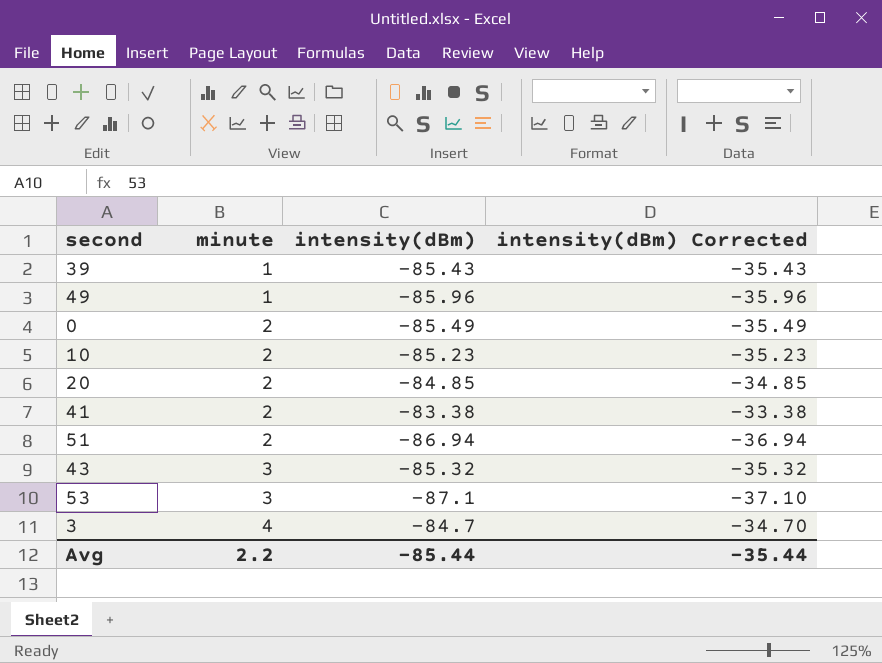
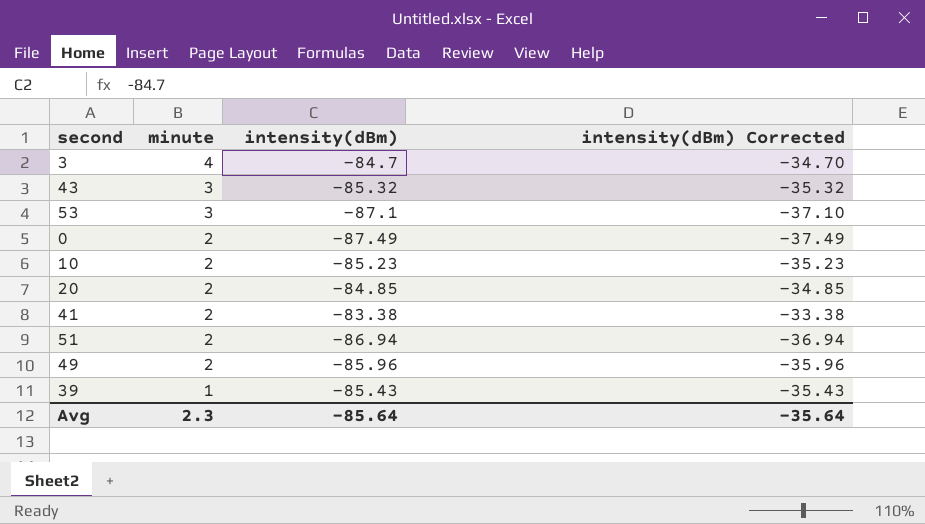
row order: minute ascending -> minute descending
0 | intensity(dBm): -85.49 -> -87.49
0 | intensity(dBm) Corrected: -35.49 -> -37.49
49 | minute: 1 -> 2
Avg | minute: 2.2 -> 2.3
Avg | intensity(dBm): -85.44 -> -85.64
Avg | intensity(dBm) Corrected: -35.44 -> -35.64

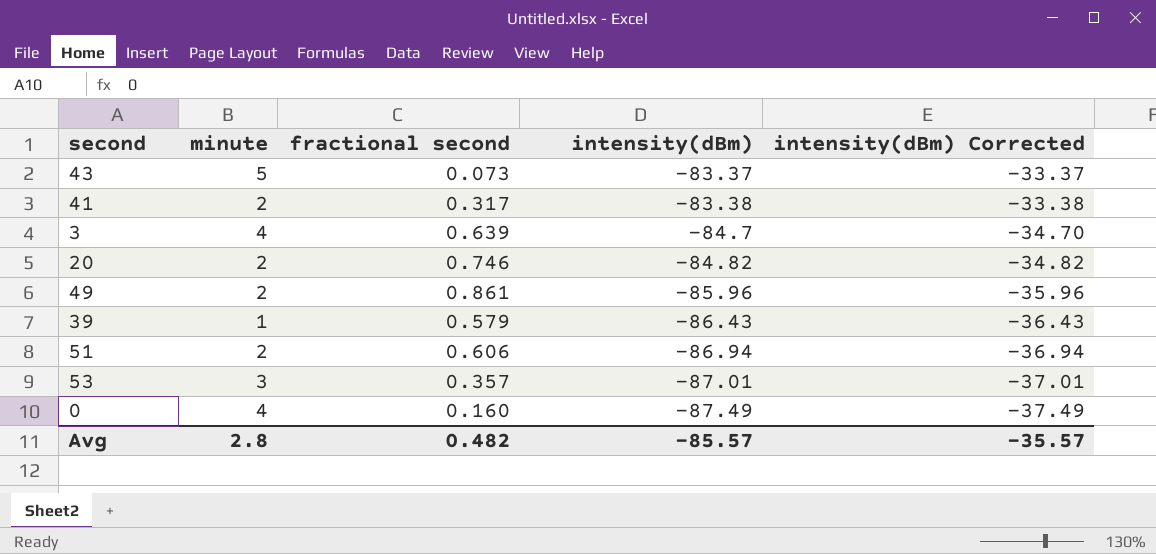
row order: minute descending -> intensity(dBm) descending
column fractional second | position: none -> 3
row 10: 2 | -85.23 | -35.23 -> none
43 | minute: 3 -> 5
43 | intensity(dBm): -85.32 -> -83.37
43 | intensity(dBm) Corrected: -35.32 -> -33.37
20 | intensity(dBm): -84.85 -> -84.82
20 | intensity(dBm) Corrected: -34.85 -> -34.82
39 | intensity(dBm): -85.43 -> -86.43
39 | intensity(dBm) Corrected: -35.43 -> -36.43
53 | intensity(dBm): -87.1 -> -87.01
53 | intensity(dBm) Corrected: -37.10 -> -37.01
0 | minute: 2 -> 4
Avg | minute: 2.3 -> 2.8
Avg | intensity(dBm): -85.64 -> -85.57
Avg | intensity(dBm) Corrected: -35.64 -> -35.57

